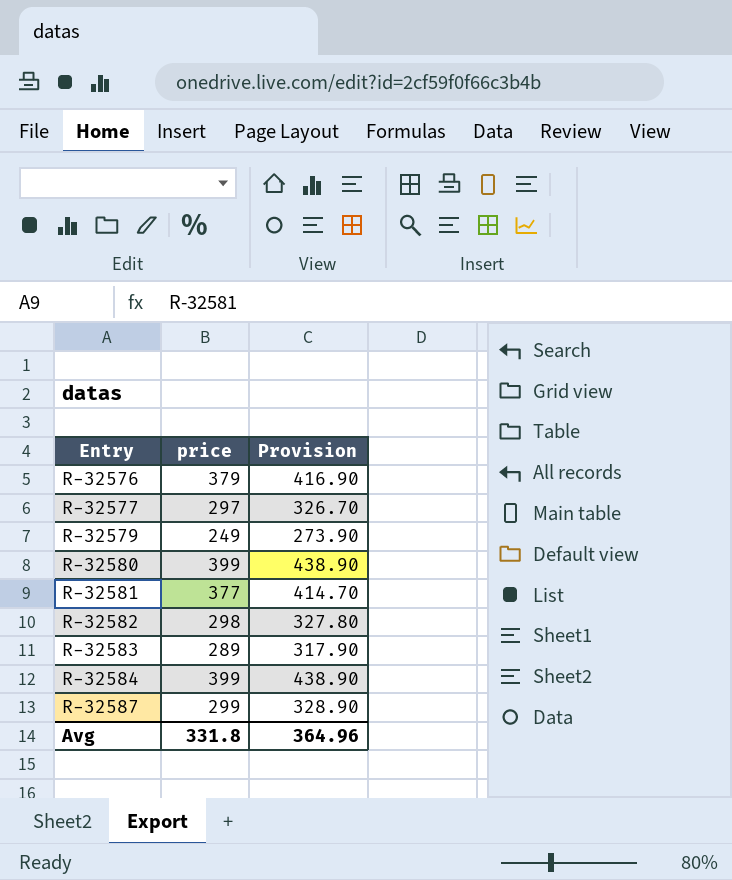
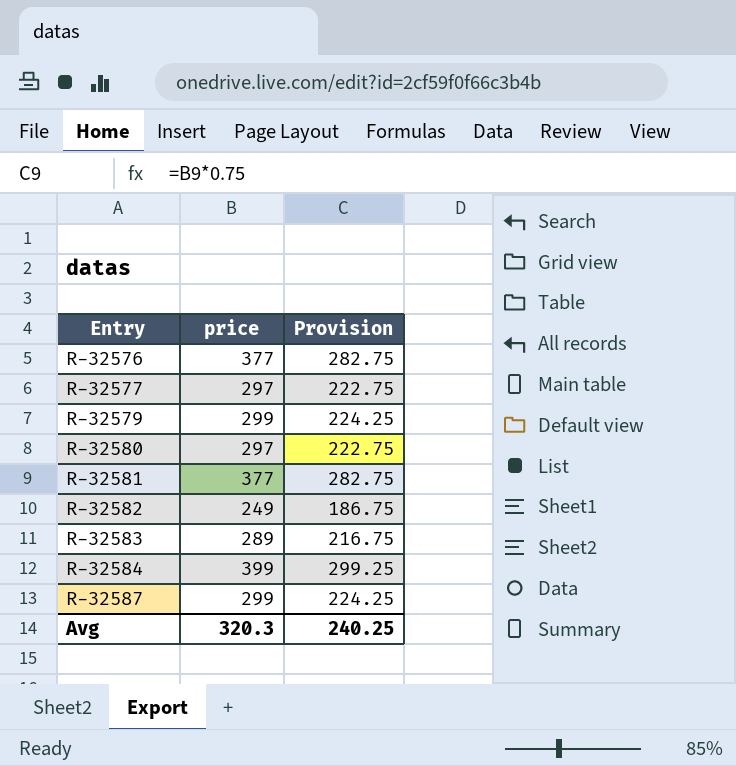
column Provision | formula: [price] * 1.1 -> [price] * 0.75
R-32576 | price: 379 -> 377
R-32579 | price: 249 -> 299
R-32580 | price: 399 -> 297
R-32582 | price: 298 -> 249
Avg | price: 331.8 -> 320.3
Avg | Provision: 364.96 -> 240.25

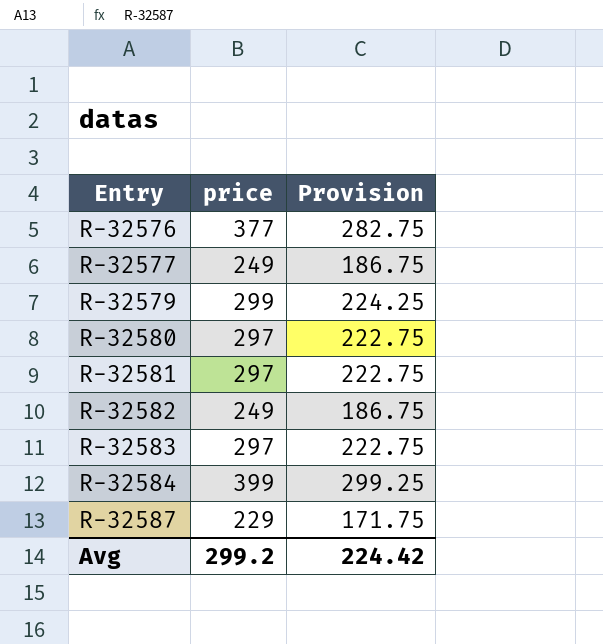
R-32577 | price: 297 -> 249
R-32577 | Provision: 222.75 -> 186.75
R-32581 | price: 377 -> 297
R-32581 | Provision: 282.75 -> 222.75
R-32583 | price: 289 -> 297
R-32583 | Provision: 216.75 -> 222.75
R-32587 | price: 299 -> 229
R-32587 | Provision: 224.25 -> 171.75
Avg | price: 320.3 -> 299.2
Avg | Provision: 240.25 -> 224.42

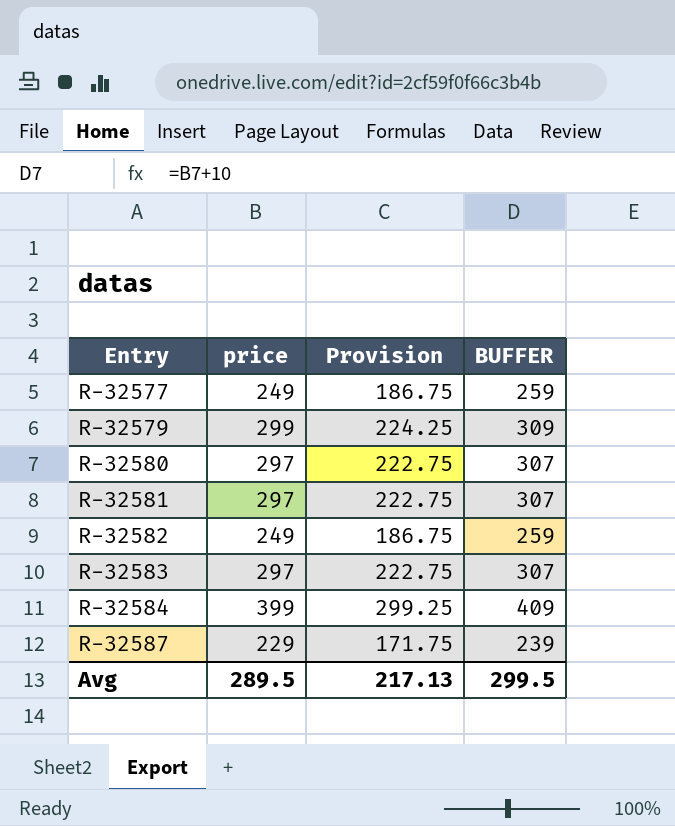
column BUFFER | formula: none -> [price] + 10
row R-32576: 377 | 282.75 -> none
Avg | price: 299.2 -> 289.5
Avg | Provision: 224.42 -> 217.13

